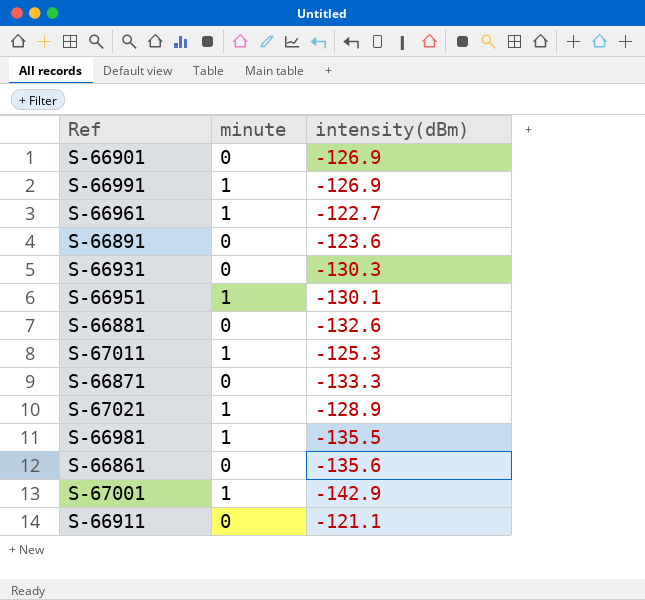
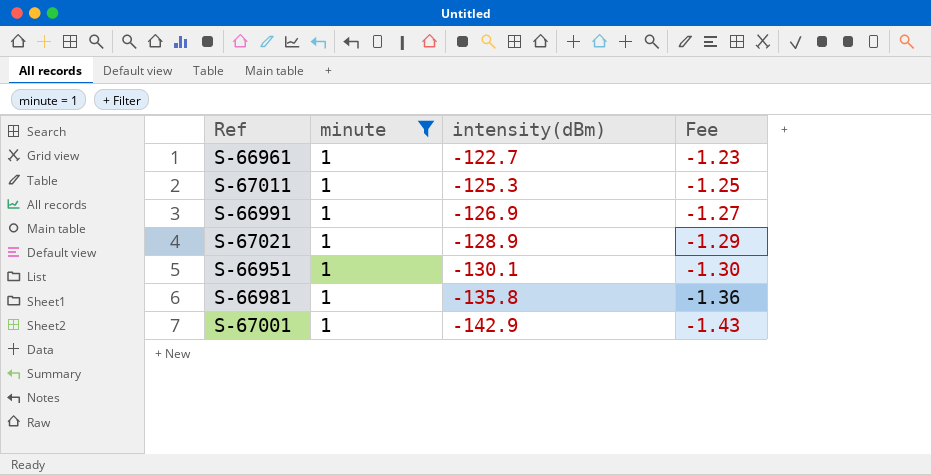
filter: none -> minute = 1
row order: none -> intensity(dBm) descending
column Fee | formula: none -> [intensity(dBm)] * 0.01
S-66981 | intensity(dBm): -135.5 -> -135.8

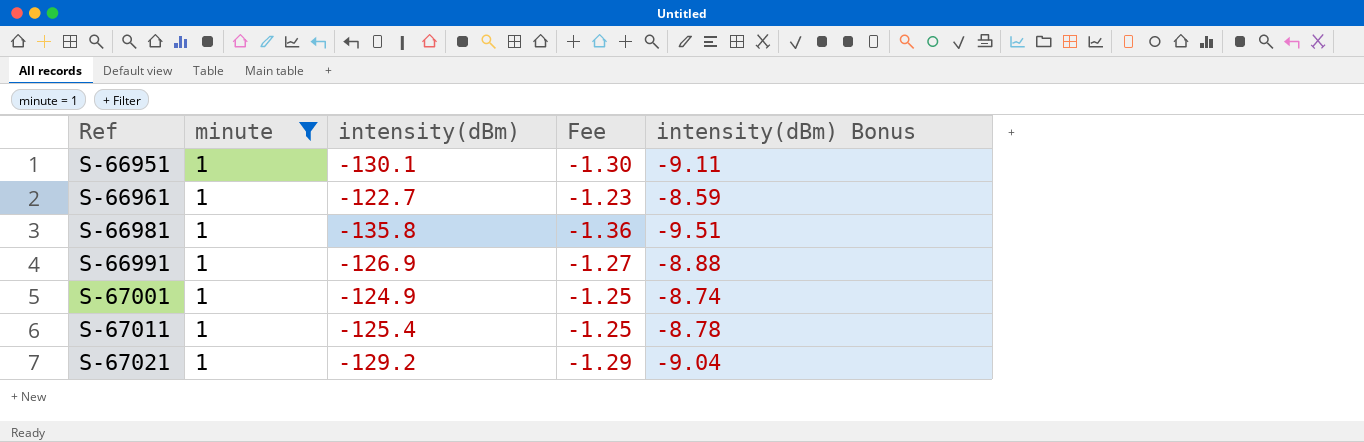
row order: intensity(dBm) descending -> Ref ascending
column intensity(dBm) Bonus | formula: none -> [intensity(dBm)] * 0.07
S-67001 | intensity(dBm): -142.9 -> -124.9
S-67001 | Fee: -1.43 -> -1.25
S-67011 | intensity(dBm): -125.3 -> -125.4
S-67021 | intensity(dBm): -128.9 -> -129.2

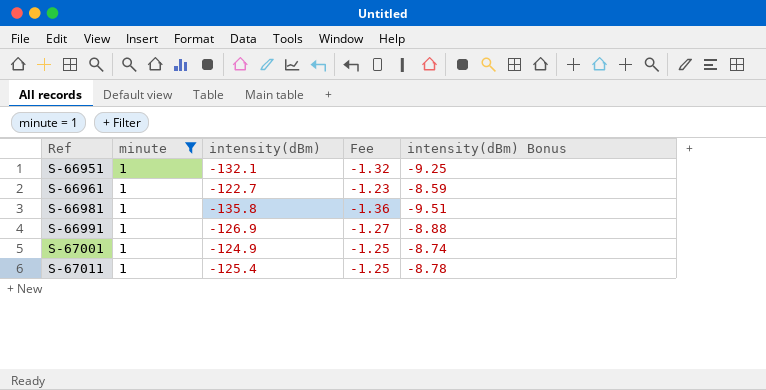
row S-67021: 1 | -129.2 | -1.29 | -9.04 -> none
S-66951 | intensity(dBm): -130.1 -> -132.1
S-66951 | Fee: -1.30 -> -1.32
S-66951 | intensity(dBm) Bonus: -9.11 -> -9.25

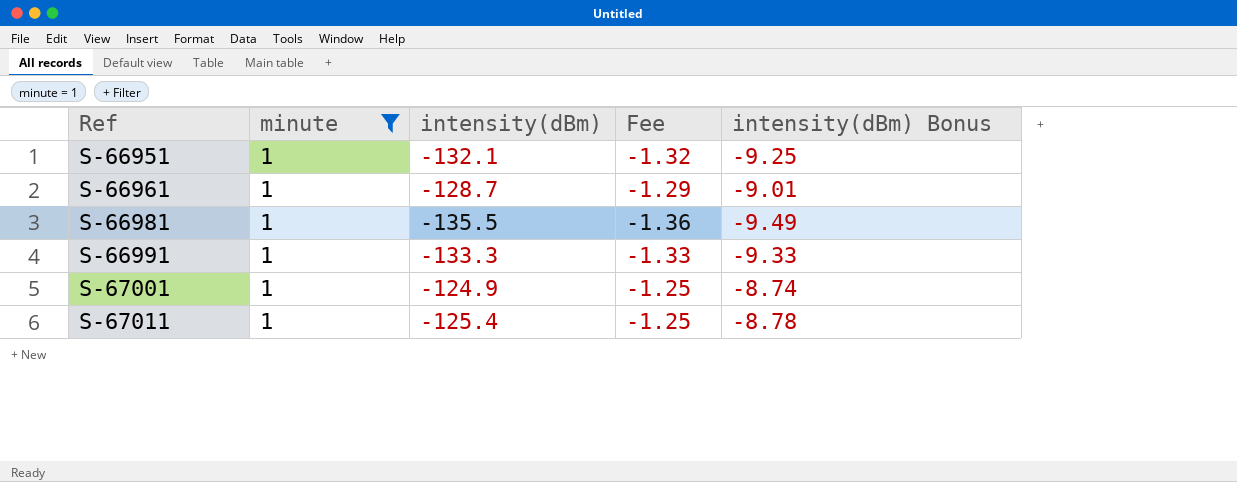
S-66961 | intensity(dBm): -122.7 -> -128.7
S-66961 | Fee: -1.23 -> -1.29
S-66961 | intensity(dBm) Bonus: -8.59 -> -9.01
S-66981 | intensity(dBm): -135.8 -> -135.5
S-66981 | intensity(dBm) Bonus: -9.51 -> -9.49
S-66991 | intensity(dBm): -126.9 -> -133.3
S-66991 | Fee: -1.27 -> -1.33
S-66991 | intensity(dBm) Bonus: -8.88 -> -9.33

